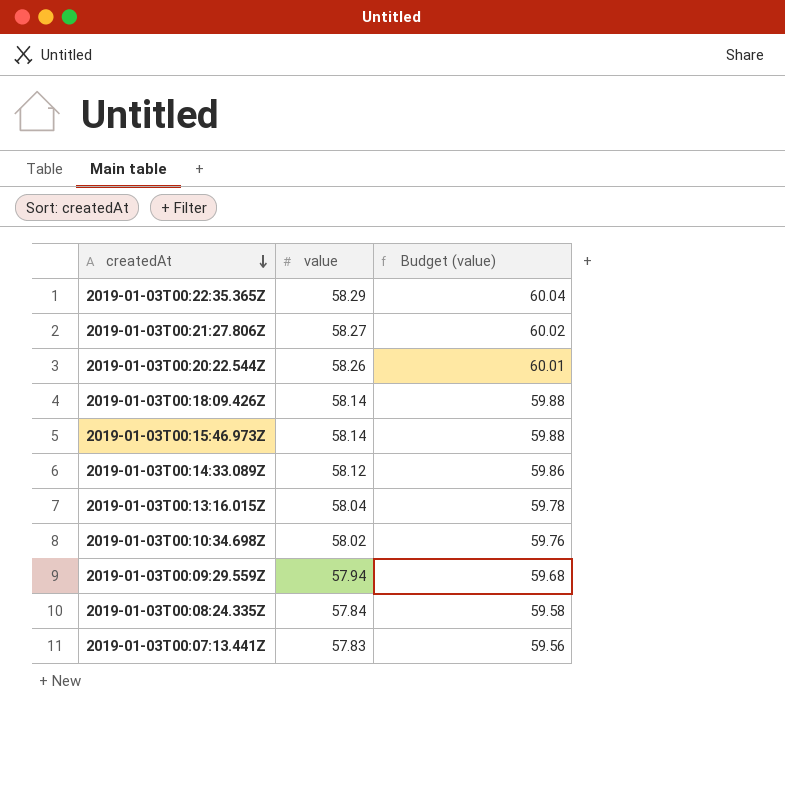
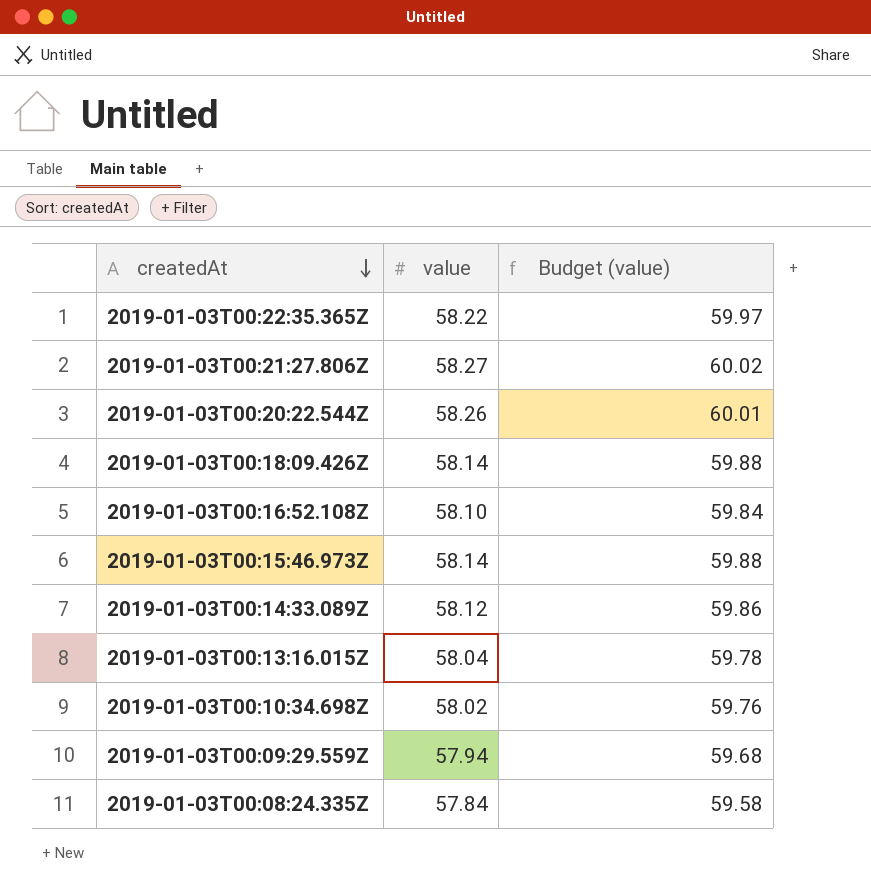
row 2019-01-03T00:07:13.441Z: 57.83 | 59.56 -> none
2019-01-03T00:22:35.365Z | value: 58.29 -> 58.22
2019-01-03T00:22:35.365Z | Budget (value): 60.04 -> 59.97
row 2019-01-03T00:16:52.108Z: none -> 58.10 | 59.84

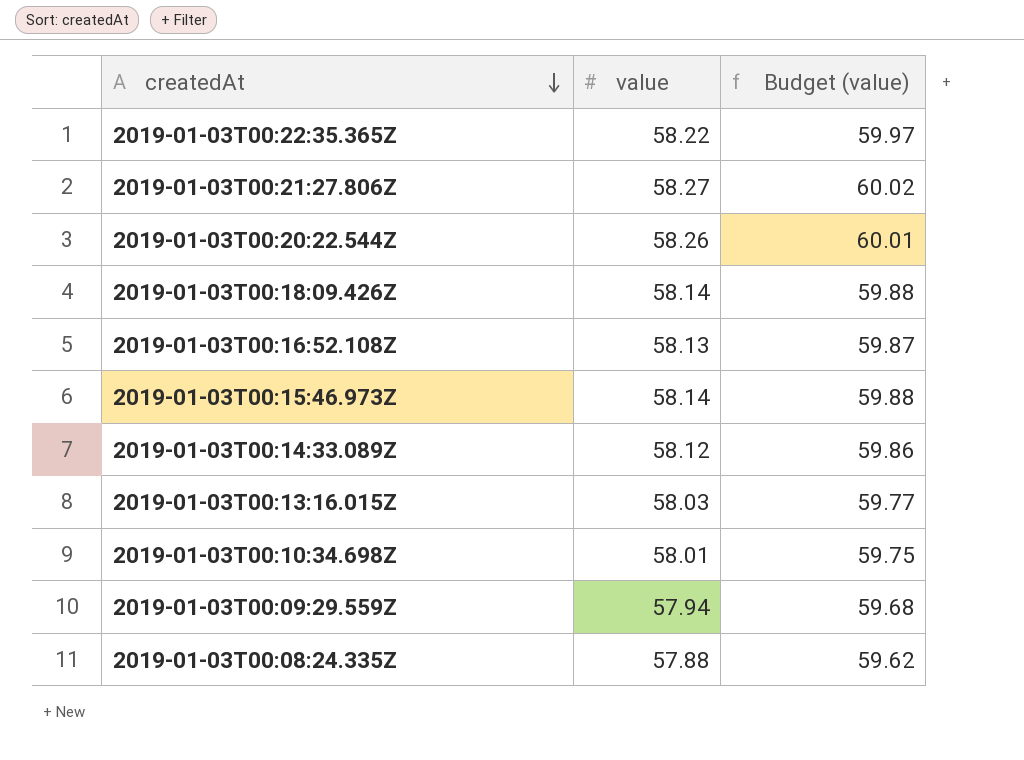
2019-01-03T00:16:52.108Z | value: 58.10 -> 58.13
2019-01-03T00:16:52.108Z | Budget (value): 59.84 -> 59.87
2019-01-03T00:13:16.015Z | value: 58.04 -> 58.03
2019-01-03T00:13:16.015Z | Budget (value): 59.78 -> 59.77
2019-01-03T00:10:34.698Z | value: 58.02 -> 58.01
2019-01-03T00:10:34.698Z | Budget (value): 59.76 -> 59.75
2019-01-03T00:08:24.335Z | value: 57.84 -> 57.88
2019-01-03T00:08:24.335Z | Budget (value): 59.58 -> 59.62

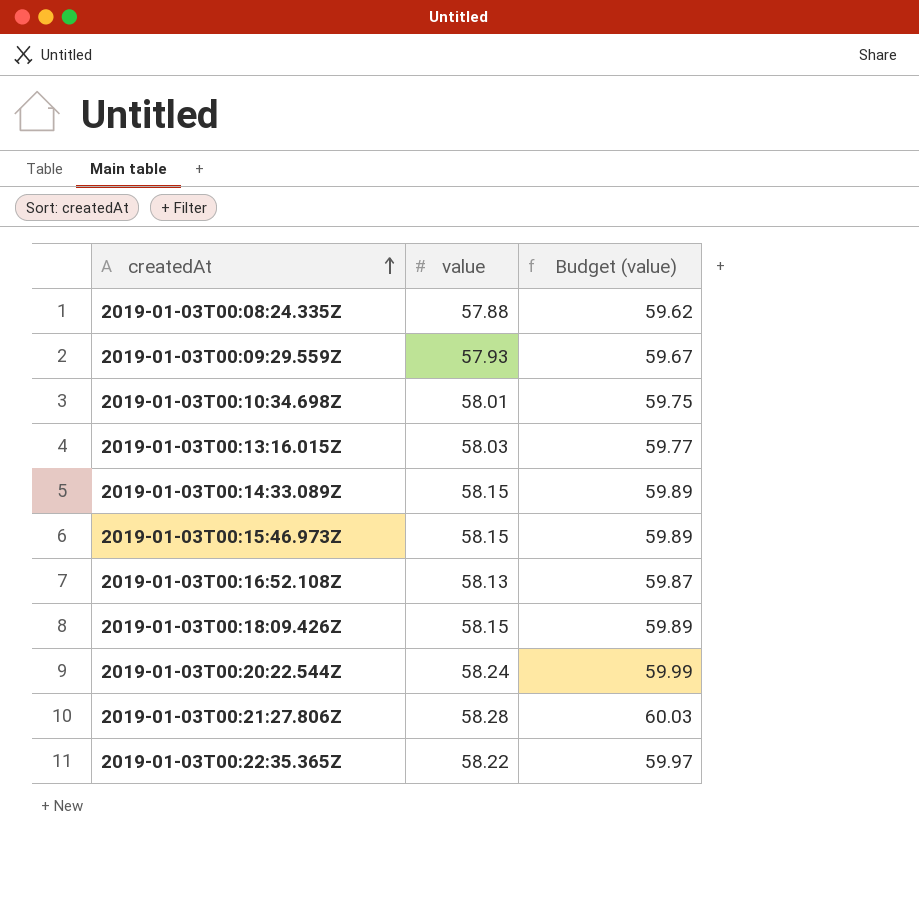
row order: createdAt descending -> createdAt ascending
2019-01-03T00:09:29.559Z | value: 57.94 -> 57.93
2019-01-03T00:09:29.559Z | Budget (value): 59.68 -> 59.67
2019-01-03T00:14:33.089Z | value: 58.12 -> 58.15
2019-01-03T00:14:33.089Z | Budget (value): 59.86 -> 59.89
2019-01-03T00:15:46.973Z | value: 58.14 -> 58.15
2019-01-03T00:15:46.973Z | Budget (value): 59.88 -> 59.89
2019-01-03T00:18:09.426Z | value: 58.14 -> 58.15
2019-01-03T00:18:09.426Z | Budget (value): 59.88 -> 59.89
2019-01-03T00:20:22.544Z | value: 58.26 -> 58.24
2019-01-03T00:20:22.544Z | Budget (value): 60.01 -> 59.99
2019-01-03T00:21:27.806Z | value: 58.27 -> 58.28
2019-01-03T00:21:27.806Z | Budget (value): 60.02 -> 60.03

